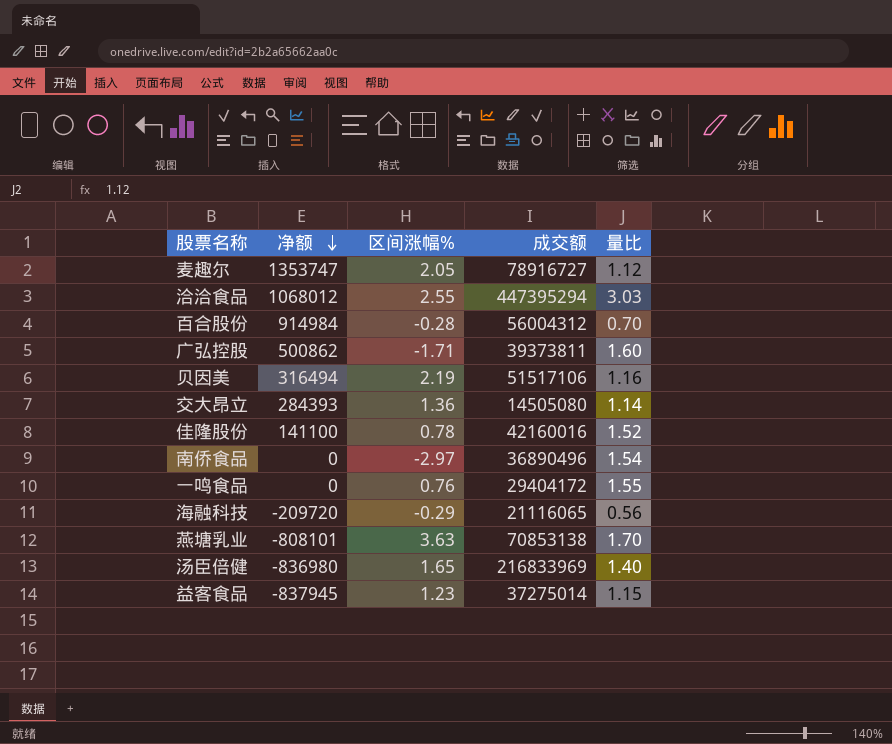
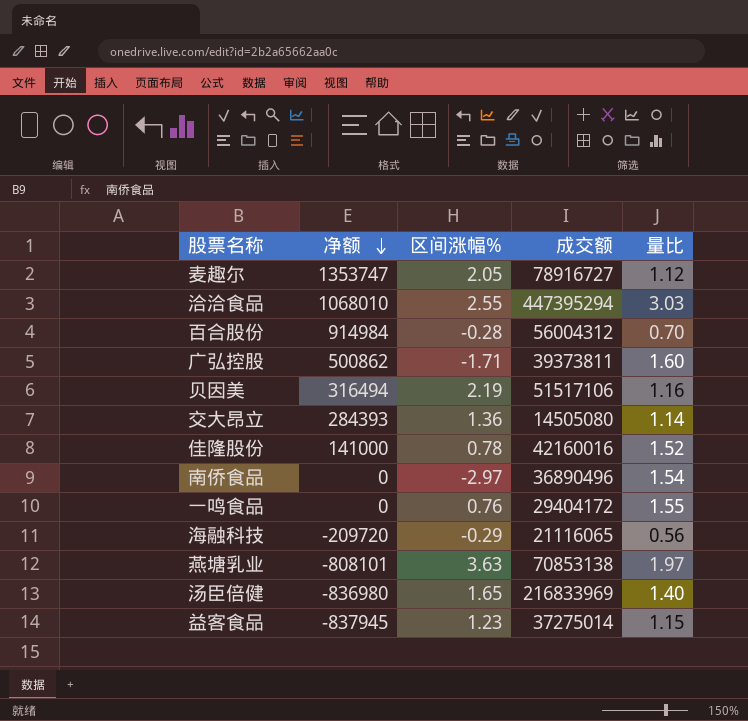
洽洽食品 | 净额: 1068012 -> 1068010
佳隆股份 | 净额: 141100 -> 141000
燕塘乳业 | 量比: 1.70 -> 1.97

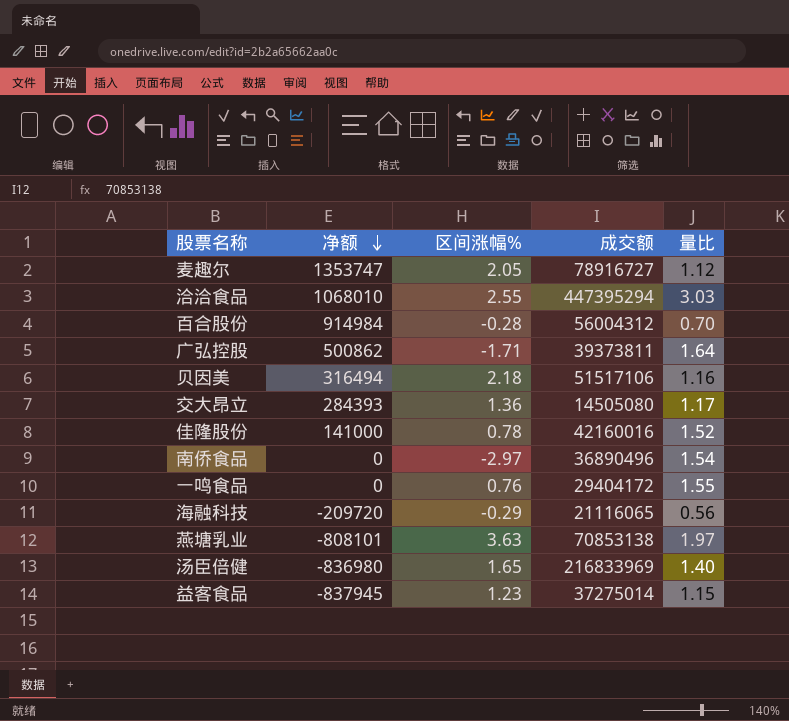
广弘控股 | 量比: 1.60 -> 1.64
贝因美 | 区间涨幅%: 2.19 -> 2.18
交大昂立 | 量比: 1.14 -> 1.17

